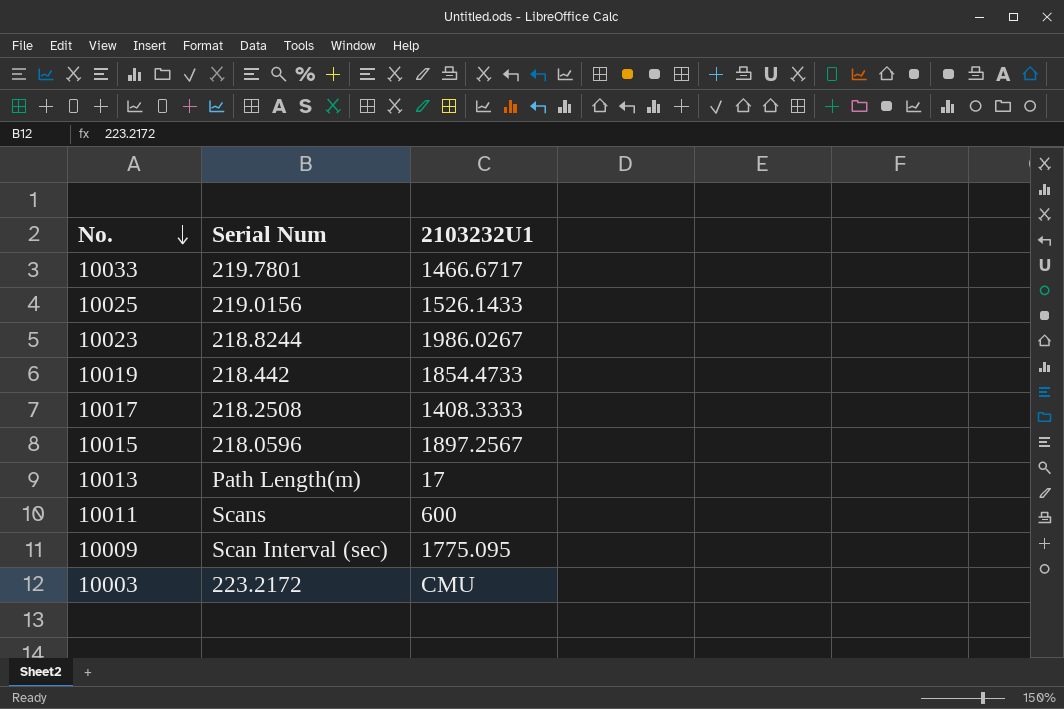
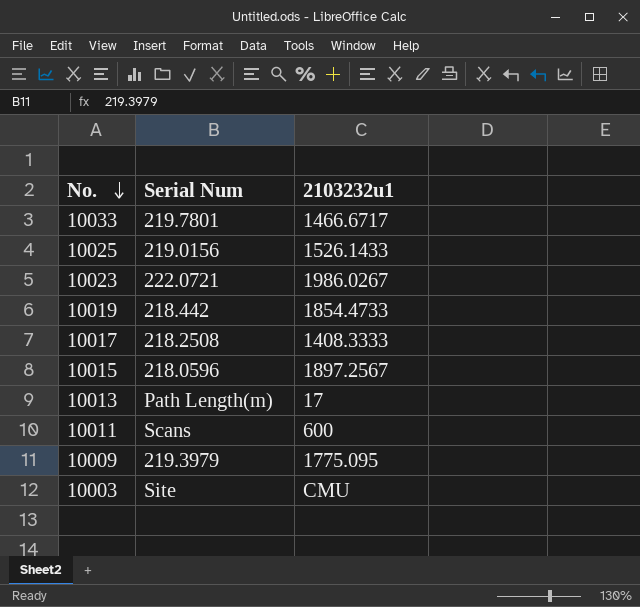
column name: 2103232U1 -> 2103232u1
10023 | Serial Num: 218.8244 -> 222.0721
10009 | Serial Num: Scan Interval (sec) -> 219.3979
10003 | Serial Num: 223.2172 -> Site

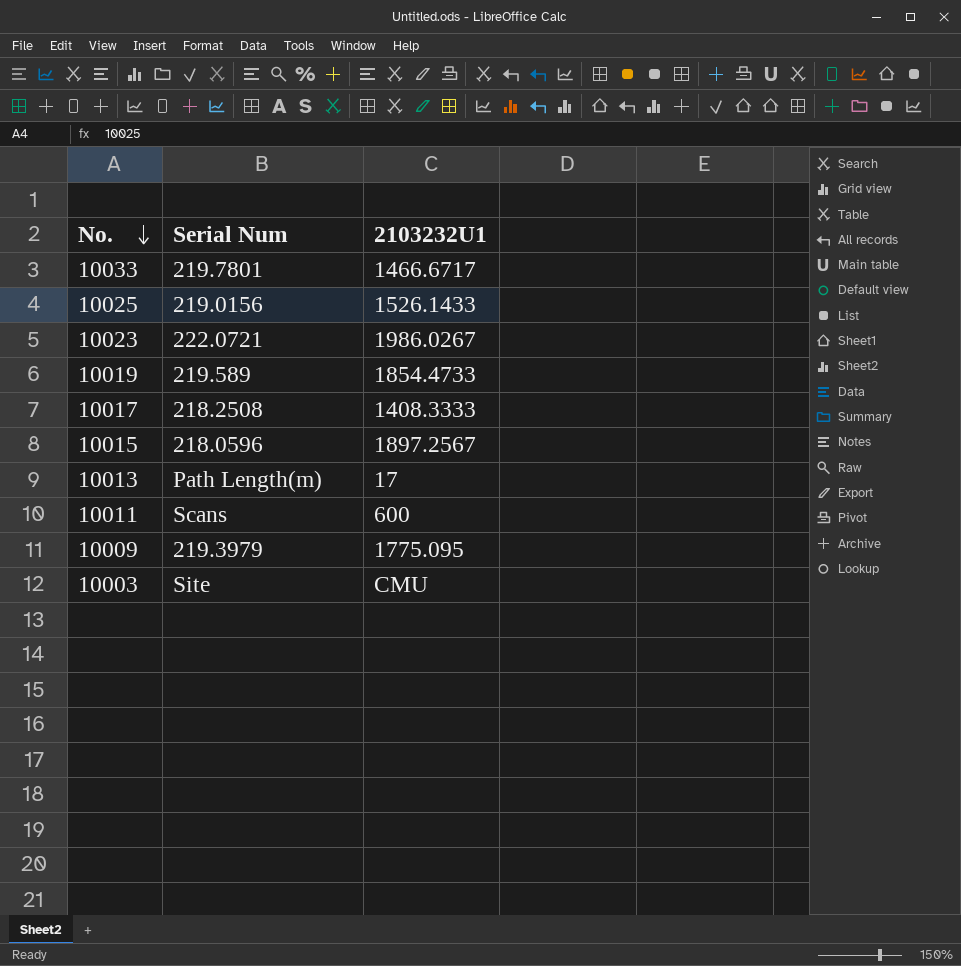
column name: 2103232u1 -> 2103232U1
10019 | Serial Num: 218.442 -> 219.589

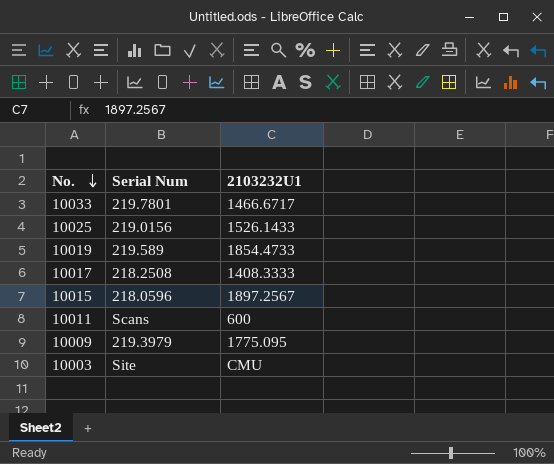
row 10023: 222.0721 | 1986.0267 -> none
row 10013: Path Length(m) | 17 -> none

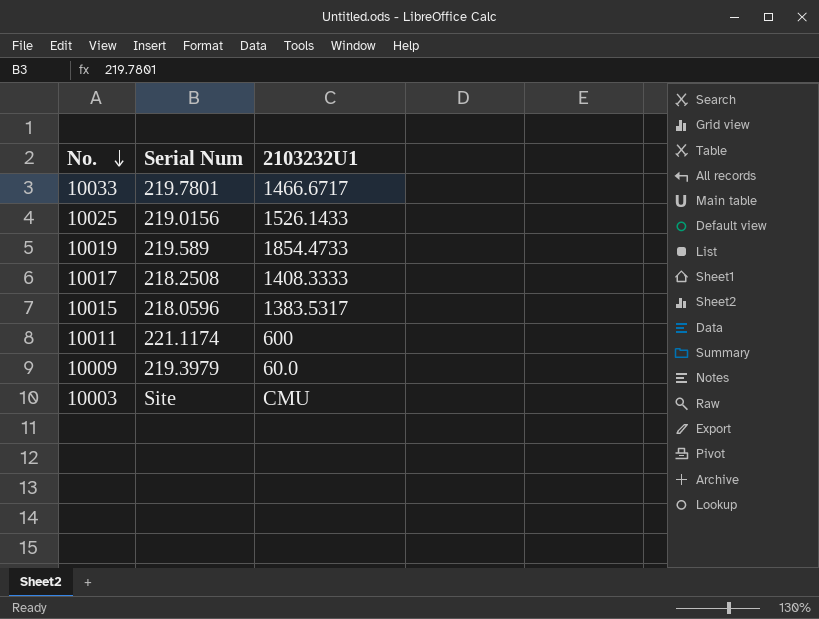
10015 | 2103232U1: 1897.2567 -> 1383.5317
10011 | Serial Num: Scans -> 221.1174
10009 | 2103232U1: 1775.095 -> 60.0

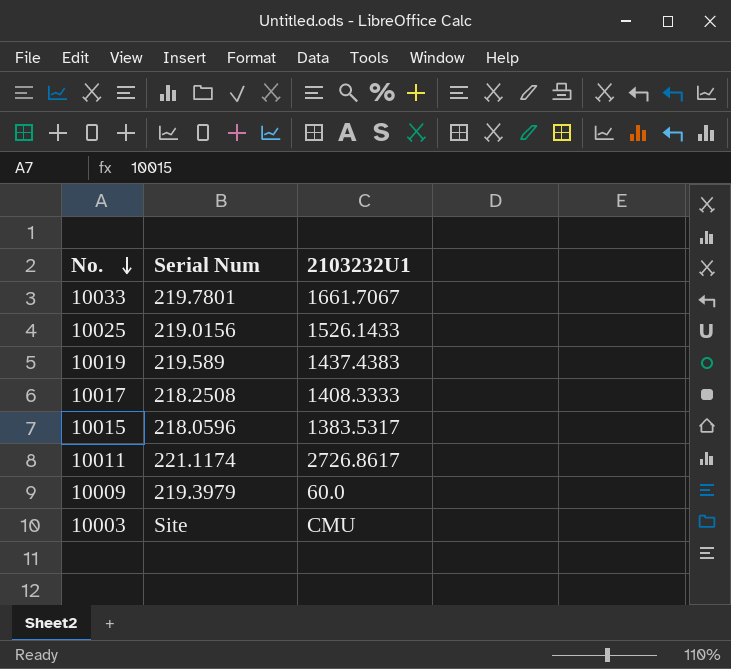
10033 | 2103232U1: 1466.6717 -> 1661.7067
10019 | 2103232U1: 1854.4733 -> 1437.4383
10011 | 2103232U1: 600 -> 2726.8617

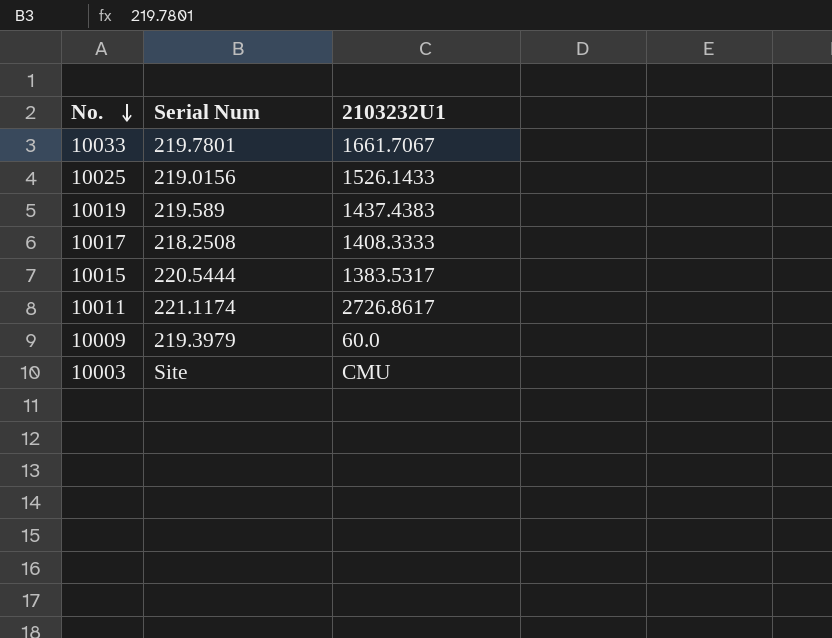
10015 | Serial Num: 218.0596 -> 220.5444

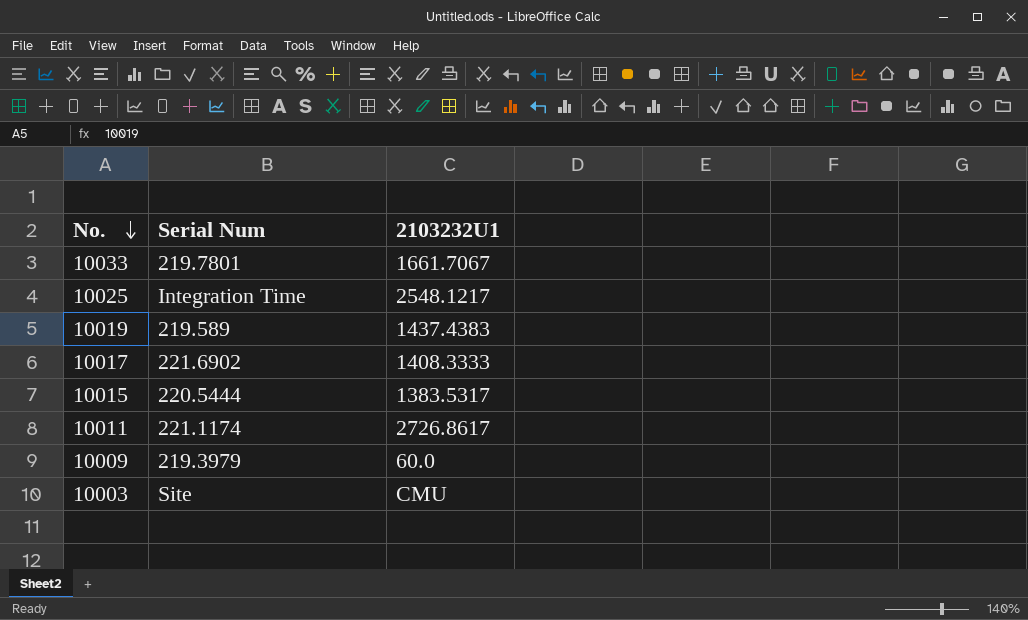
10025 | Serial Num: 219.0156 -> Integration Time
10025 | 2103232U1: 1526.1433 -> 2548.1217
10017 | Serial Num: 218.2508 -> 221.6902

